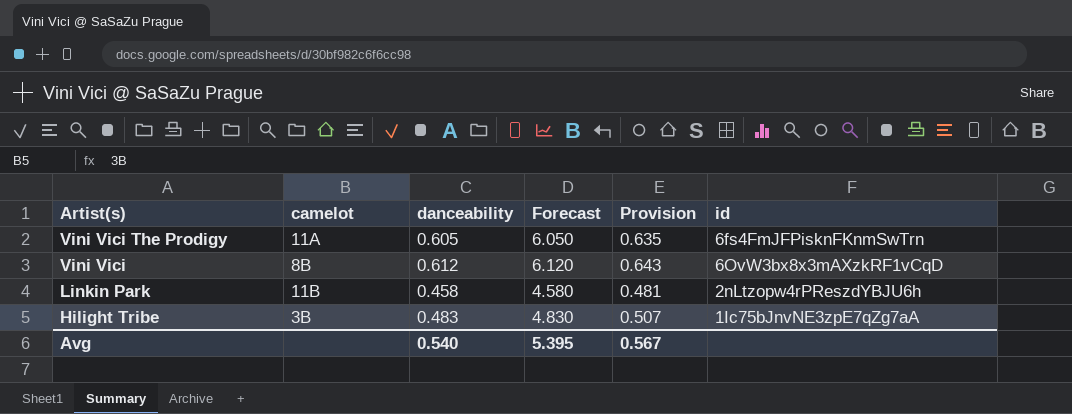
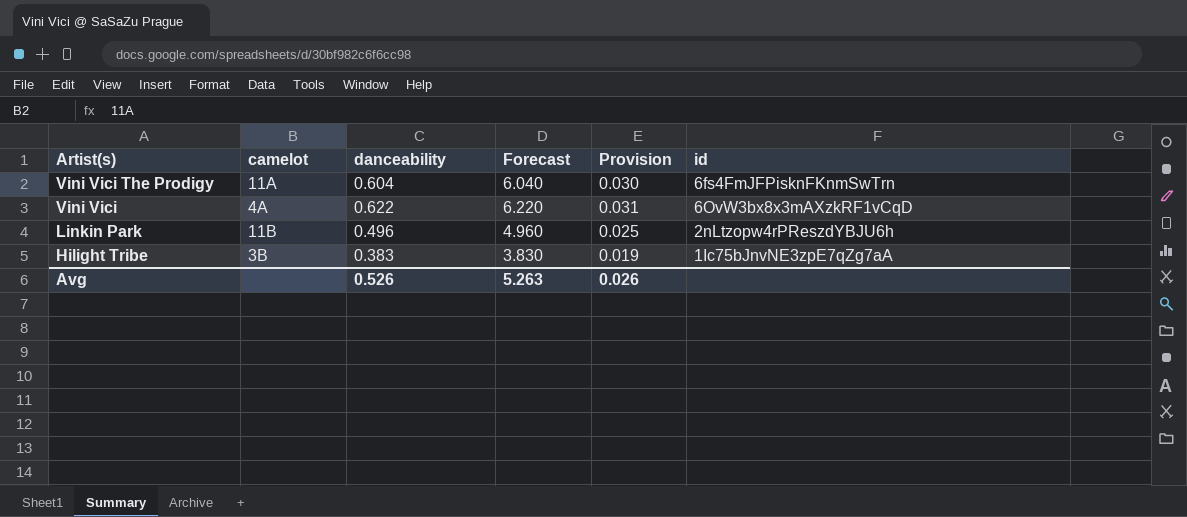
column Provision | formula: [danceability] * 1.05 -> [danceability] * 0.05
Vini Vici The Prodigy | danceability: 0.605 -> 0.604
Vini Vici The Prodigy | Forecast: 6.050 -> 6.040
Vini Vici | camelot: 8B -> 4A
Vini Vici | danceability: 0.612 -> 0.622
Vini Vici | Forecast: 6.120 -> 6.220
Linkin Park | danceability: 0.458 -> 0.496
Linkin Park | Forecast: 4.580 -> 4.960
Hilight Tribe | danceability: 0.483 -> 0.383
Hilight Tribe | Forecast: 4.830 -> 3.830
Avg | danceability: 0.540 -> 0.526
Avg | Forecast: 5.395 -> 5.263
Avg | Provision: 0.567 -> 0.026

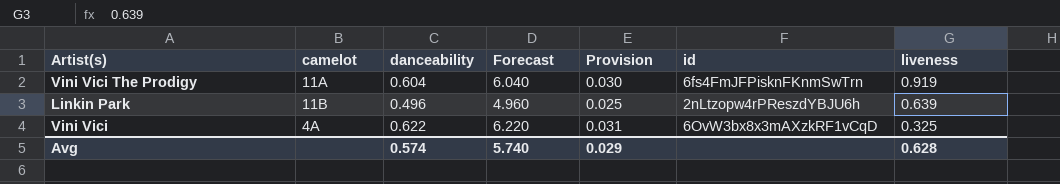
row order: Artist(s) descending -> liveness descending
column liveness | position: none -> 7
row Hilight Tribe: 3B | 0.383 | 3.830 | 0.019 | 1Ic75bJnvNE3zpE7qZg7aA -> none
Avg | danceability: 0.526 -> 0.574
Avg | Forecast: 5.263 -> 5.740
Avg | Provision: 0.026 -> 0.029

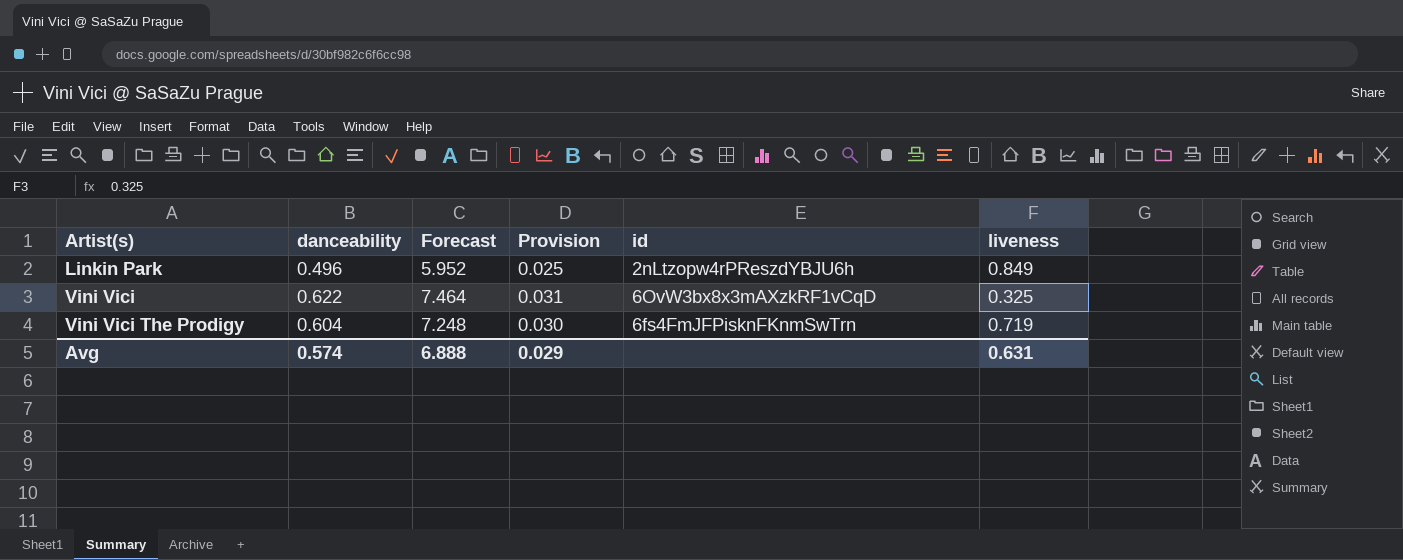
row order: liveness descending -> Artist(s) ascending
column camelot | position: 2 -> none
column Forecast | formula: [danceability] * 10 -> [danceability] * 12
Linkin Park | liveness: 0.639 -> 0.849
Vini Vici The Prodigy | liveness: 0.919 -> 0.719
Avg | Forecast: 5.740 -> 6.888
Avg | liveness: 0.628 -> 0.631

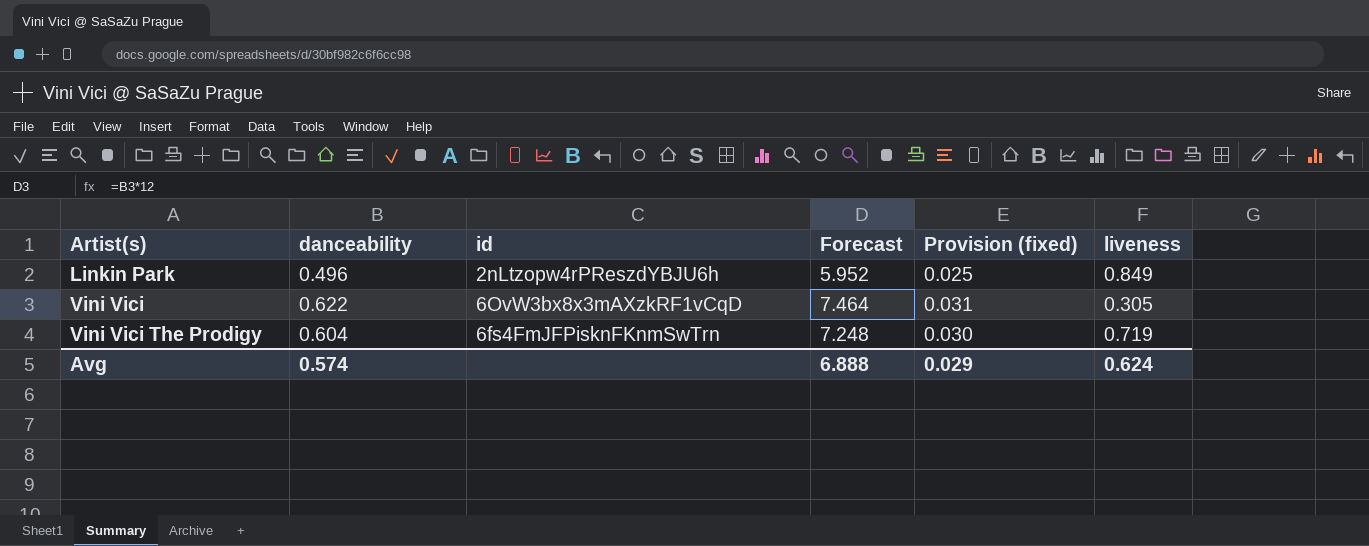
column id | position: 5 -> 3
column name: Provision -> Provision (fixed)
Vini Vici | liveness: 0.325 -> 0.305
Avg | liveness: 0.631 -> 0.624

